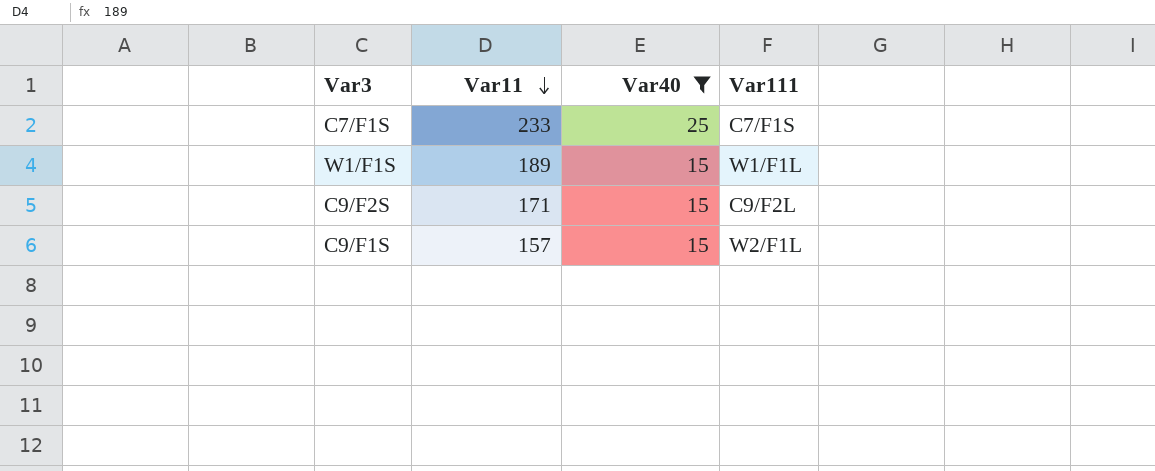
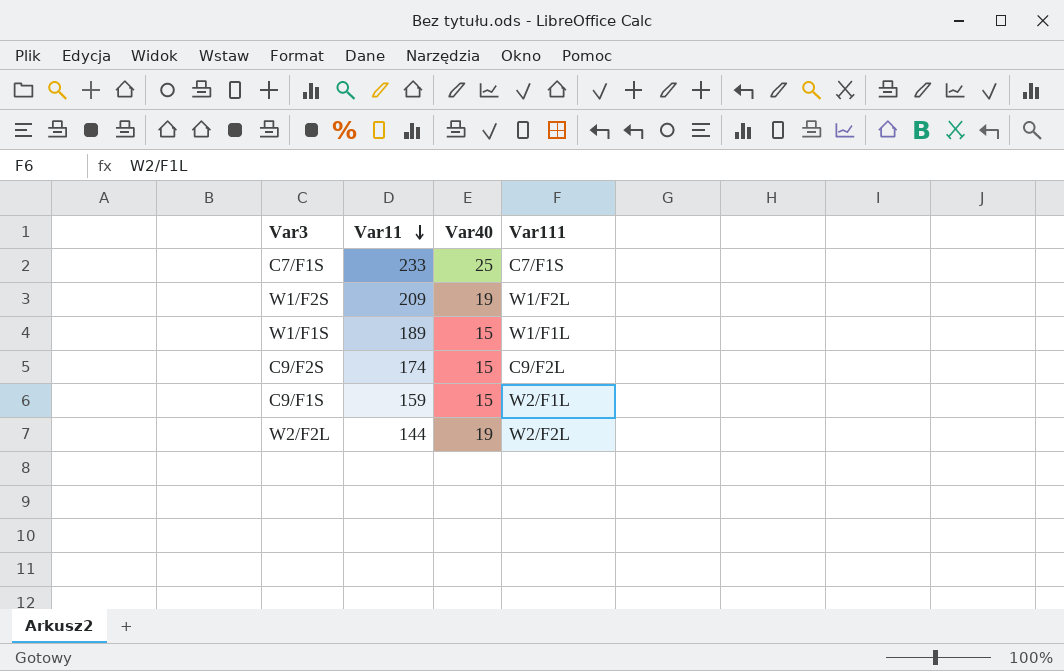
filter: Var40 != 19 -> none
C9/F2S | Var11: 171 -> 174
C9/F1S | Var11: 157 -> 159

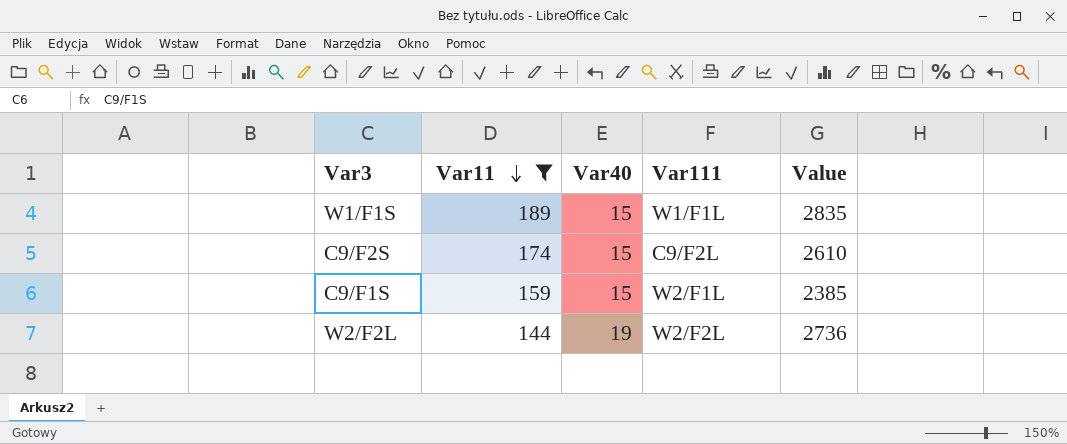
filter: none -> Var11 <= 189
column Value | formula: none -> [Var11] * [Var40]

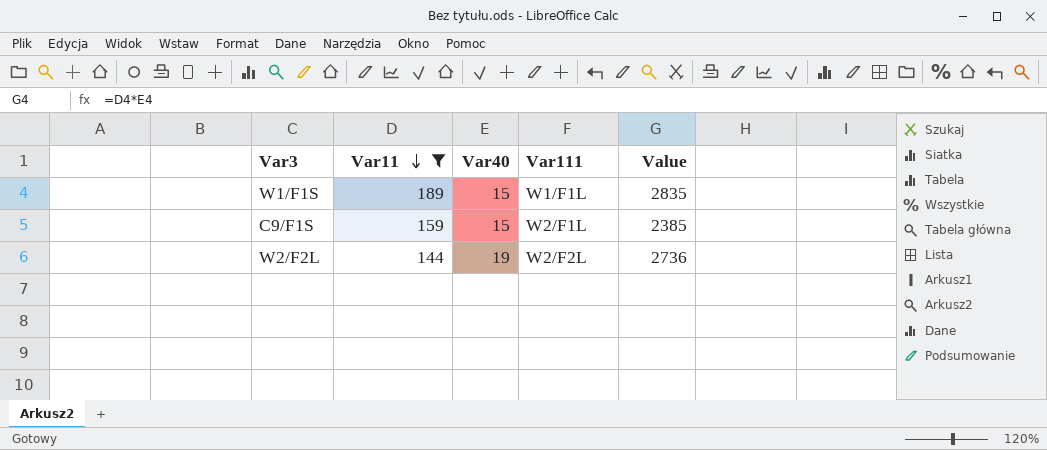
row C9/F2S: 174 | 15 | C9/F2L | 2610 -> none

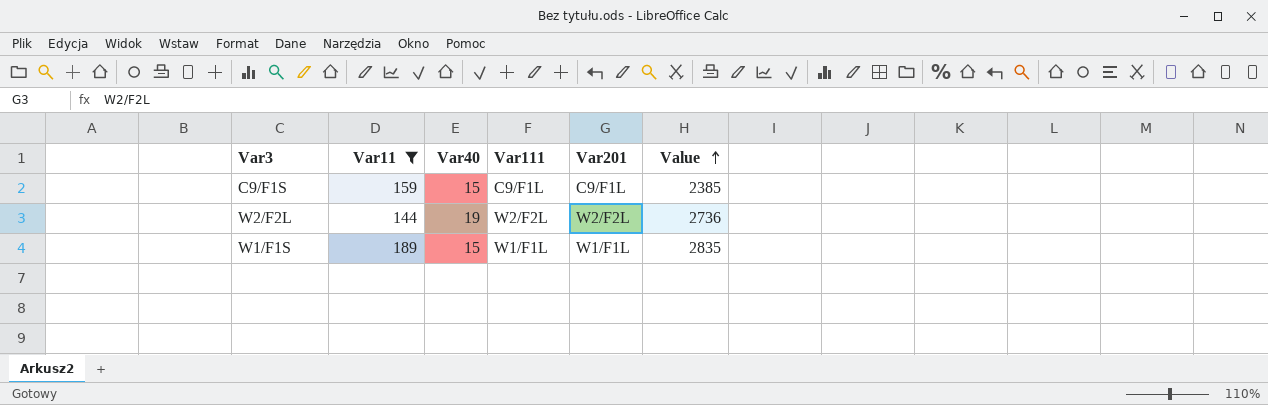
row order: Var11 descending -> Value ascending
column Var201 | position: none -> 5
C9/F1S | Var111: W2/F1L -> C9/F1L

